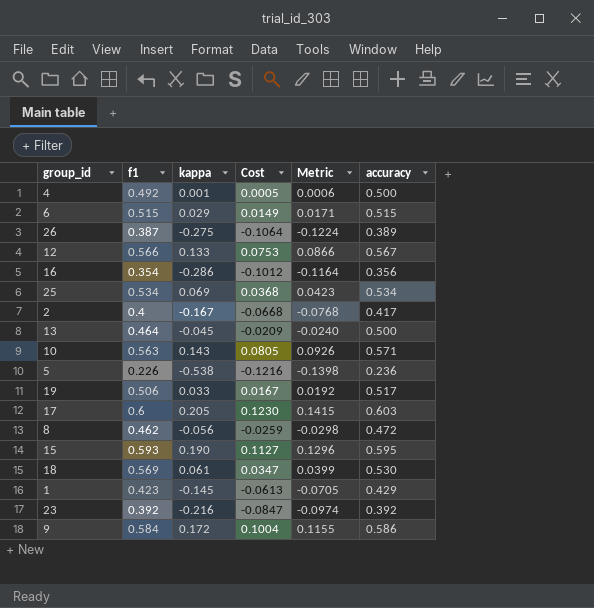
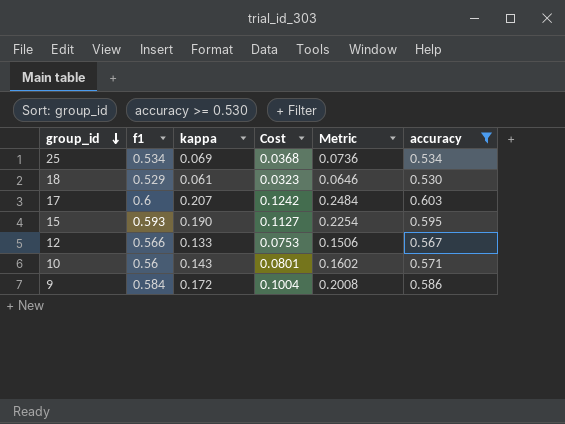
filter: none -> accuracy >= 0.530
row order: none -> group_id descending
column Metric | formula: [Cost] * 1.15 -> [Cost] * 2
18 | f1: 0.569 -> 0.529
18 | Cost: 0.0347 -> 0.0323
17 | kappa: 0.205 -> 0.207
17 | Cost: 0.1230 -> 0.1242
10 | f1: 0.563 -> 0.56
10 | Cost: 0.0805 -> 0.0801

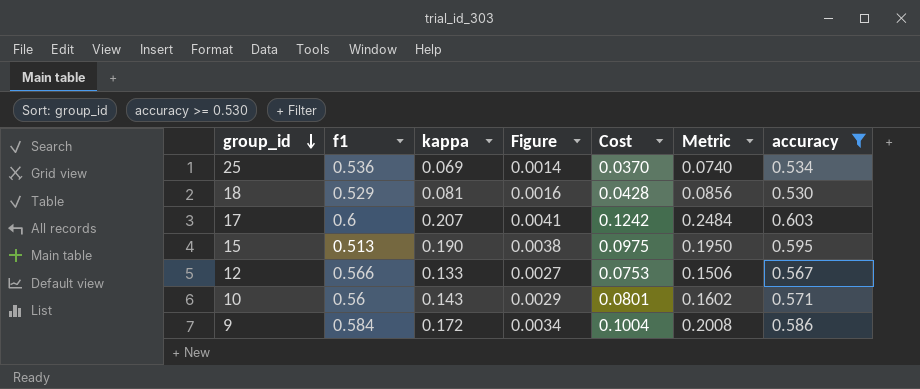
column Figure | formula: none -> [kappa] * 0.02
25 | f1: 0.534 -> 0.536
25 | Cost: 0.0368 -> 0.0370
25 | Metric: 0.0736 -> 0.0740
18 | kappa: 0.061 -> 0.081
18 | Cost: 0.0323 -> 0.0428
18 | Metric: 0.0646 -> 0.0856
15 | f1: 0.593 -> 0.513
15 | Cost: 0.1127 -> 0.0975
15 | Metric: 0.2254 -> 0.1950

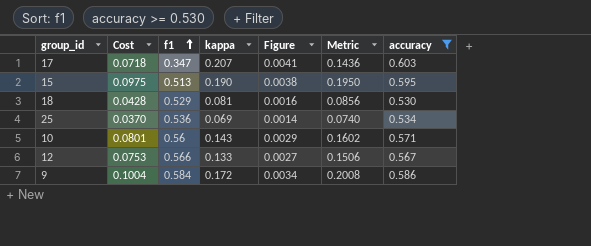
row order: group_id descending -> f1 ascending
column Cost | position: 5 -> 2
17 | Cost: 0.1242 -> 0.0718
17 | f1: 0.6 -> 0.347
17 | Metric: 0.2484 -> 0.1436

